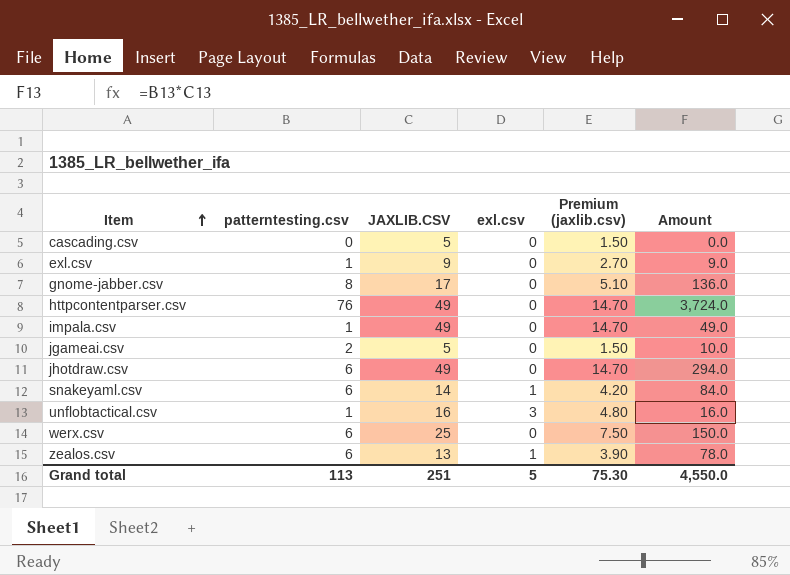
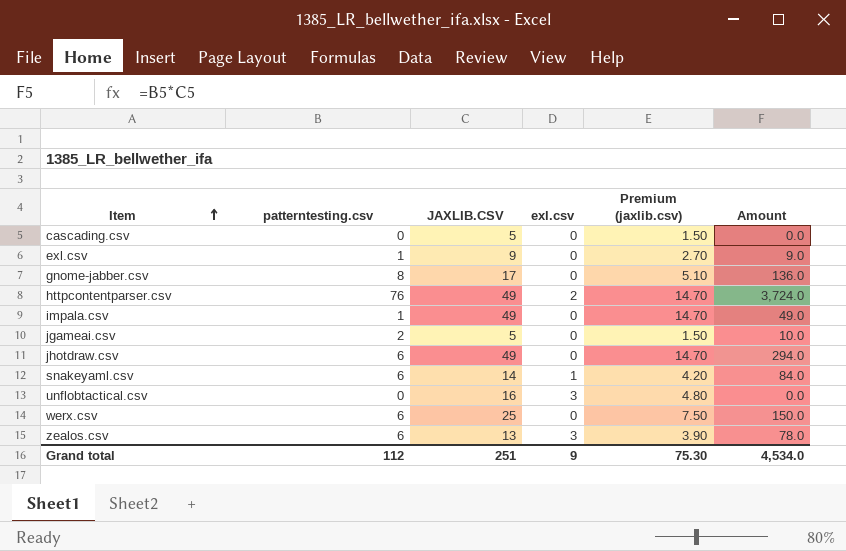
httpcontentparser.csv | exl.csv: 0 -> 2
unflobtactical.csv | patterntesting.csv: 1 -> 0
unflobtactical.csv | Amount: 16.0 -> 0.0
zealos.csv | exl.csv: 1 -> 3
Grand total | patterntesting.csv: 113 -> 112
Grand total | exl.csv: 5 -> 9
Grand total | Amount: 4,550.0 -> 4,534.0

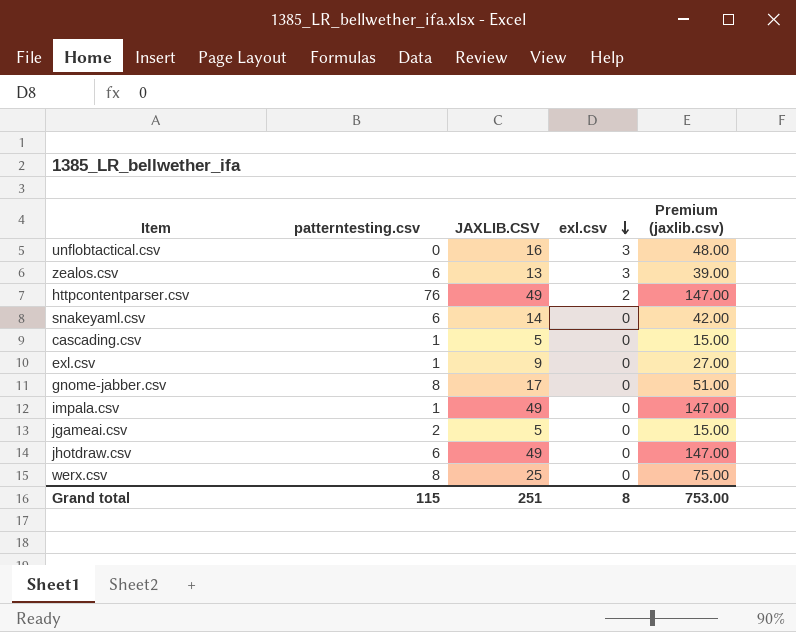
row order: Item ascending -> exl.csv descending
column Amount | formula: [patterntesting.csv] * [JAXLIB.CSV] -> none
column Premium (jaxlib.csv) | formula: [JAXLIB.CSV] * 0.3 -> [JAXLIB.CSV] * 3
snakeyaml.csv | exl.csv: 1 -> 0
cascading.csv | patterntesting.csv: 0 -> 1
werx.csv | patterntesting.csv: 6 -> 8
Grand total | patterntesting.csv: 112 -> 115
Grand total | exl.csv: 9 -> 8
Grand total | Premium (jaxlib.csv): 75.30 -> 753.00

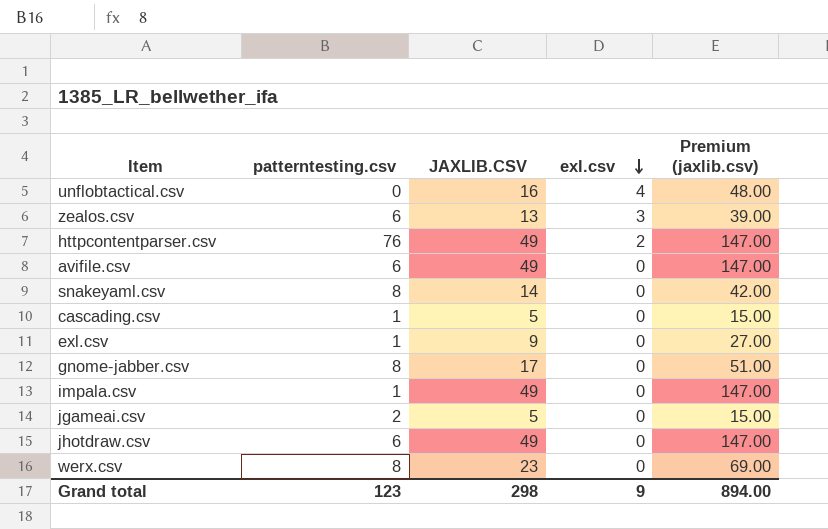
unflobtactical.csv | exl.csv: 3 -> 4
row avifile.csv: none -> 6 | 49 | 0 | 147.00
snakeyaml.csv | patterntesting.csv: 6 -> 8
werx.csv | JAXLIB.CSV: 25 -> 23
werx.csv | Premium (jaxlib.csv): 75.00 -> 69.00
Grand total | patterntesting.csv: 115 -> 123
Grand total | JAXLIB.CSV: 251 -> 298
Grand total | exl.csv: 8 -> 9
Grand total | Premium (jaxlib.csv): 753.00 -> 894.00

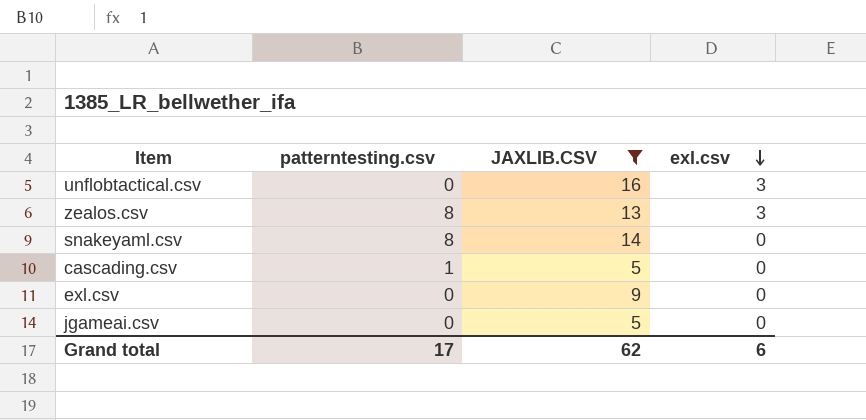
filter: none -> JAXLIB.CSV <= 16
column Premium (jaxlib.csv) | formula: [JAXLIB.CSV] * 3 -> none
unflobtactical.csv | exl.csv: 4 -> 3
zealos.csv | patterntesting.csv: 6 -> 8
exl.csv | patterntesting.csv: 1 -> 0
jgameai.csv | patterntesting.csv: 2 -> 0
Grand total | patterntesting.csv: 123 -> 17
Grand total | JAXLIB.CSV: 298 -> 62
Grand total | exl.csv: 9 -> 6

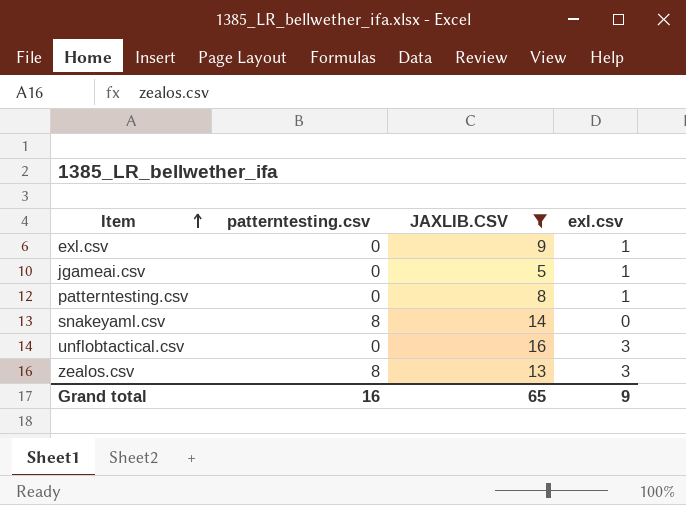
row order: exl.csv descending -> Item ascending
row cascading.csv: 1 | 5 | 0 -> none
exl.csv | exl.csv: 0 -> 1
jgameai.csv | exl.csv: 0 -> 1
row patterntesting.csv: none -> 0 | 8 | 1
Grand total | patterntesting.csv: 17 -> 16
Grand total | JAXLIB.CSV: 62 -> 65
Grand total | exl.csv: 6 -> 9

